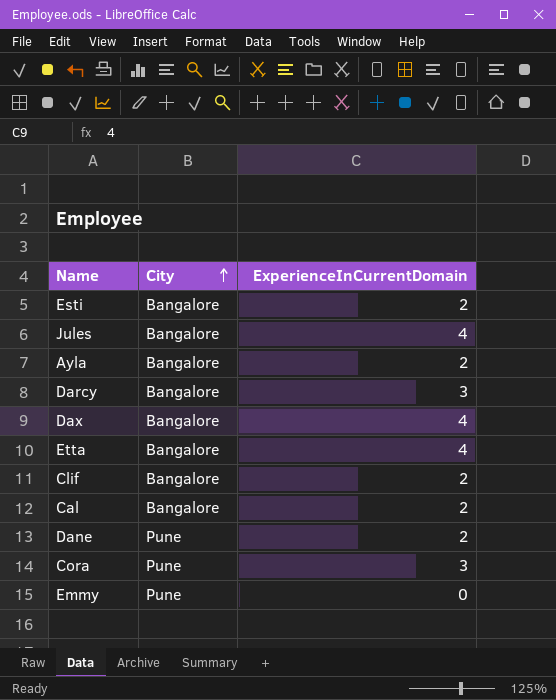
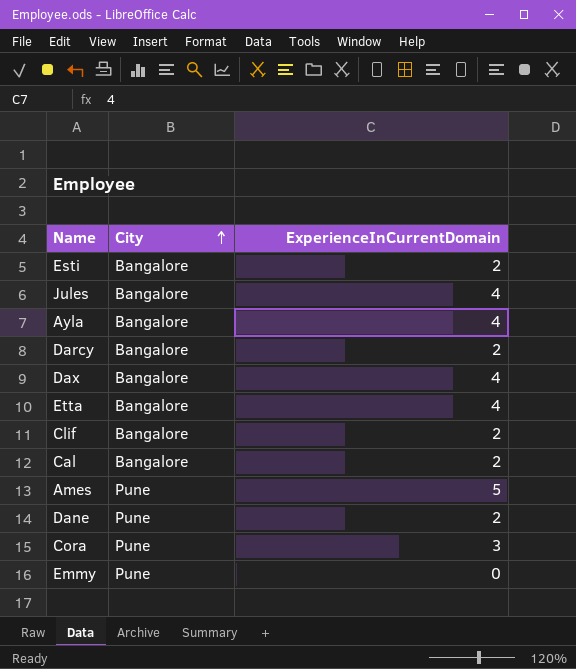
Ayla | ExperienceInCurrentDomain: 2 -> 4
Darcy | ExperienceInCurrentDomain: 3 -> 2
row Ames: none -> Pune | 5

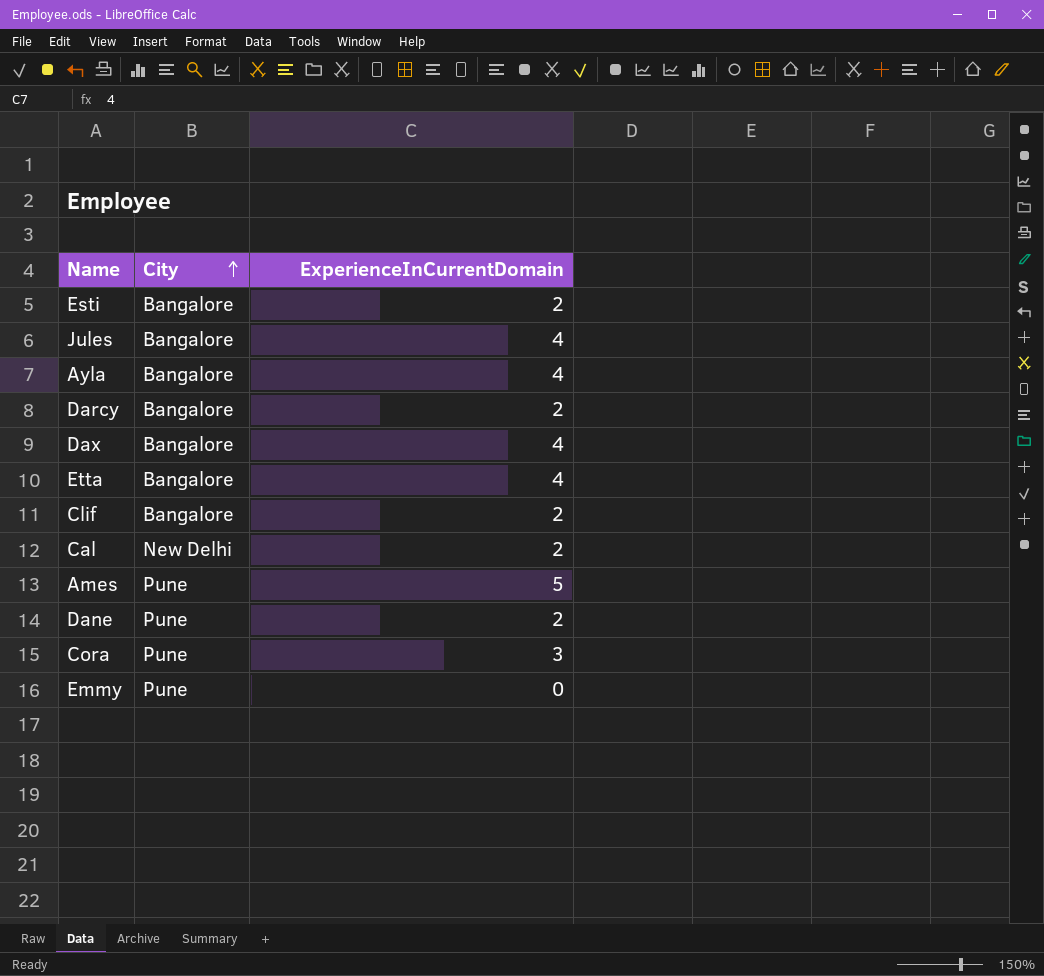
Cal | City: Bangalore -> New Delhi

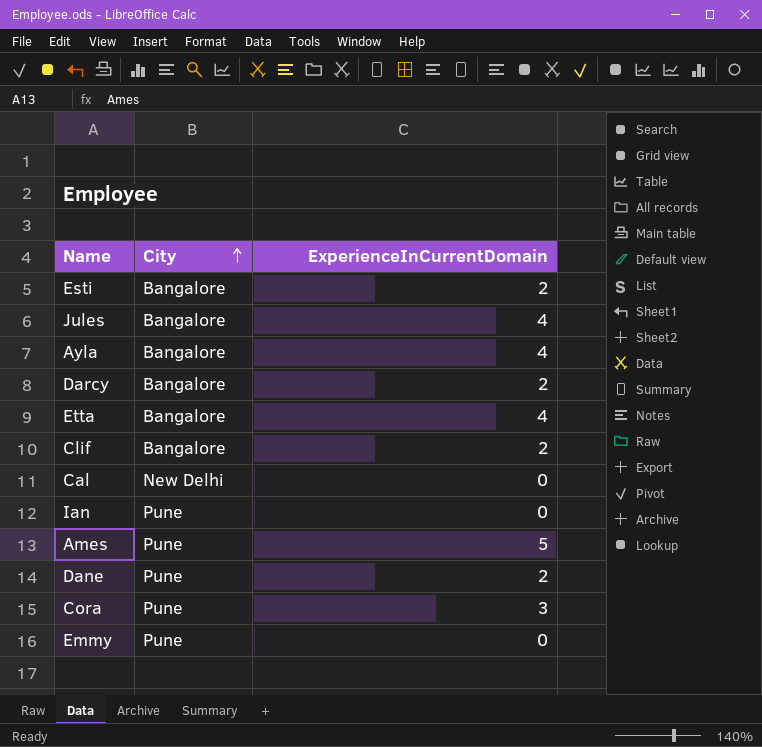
row Dax: Bangalore | 4 -> none
Cal | ExperienceInCurrentDomain: 2 -> 0
row Ian: none -> Pune | 0

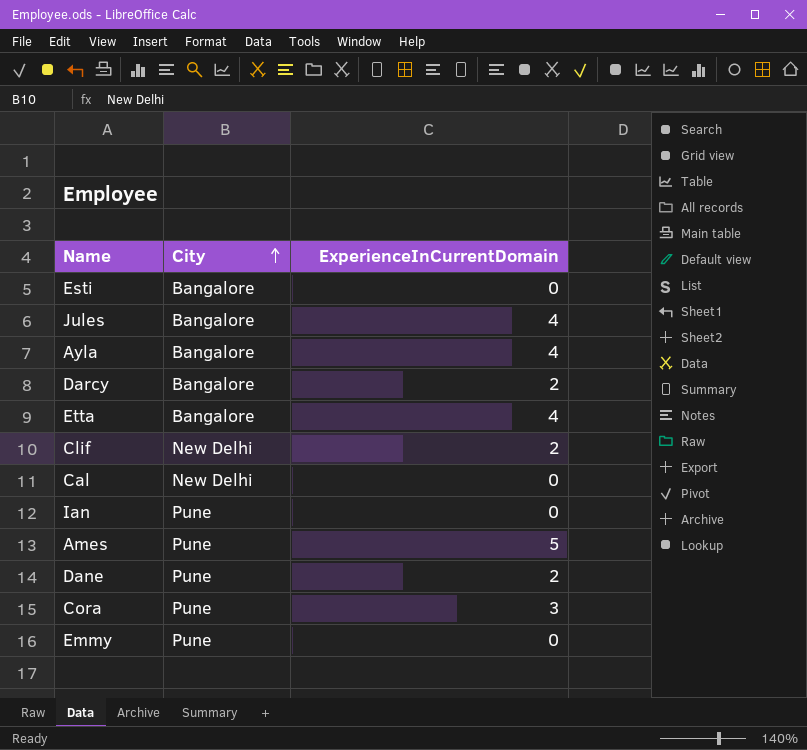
Esti | ExperienceInCurrentDomain: 2 -> 0
Clif | City: Bangalore -> New Delhi

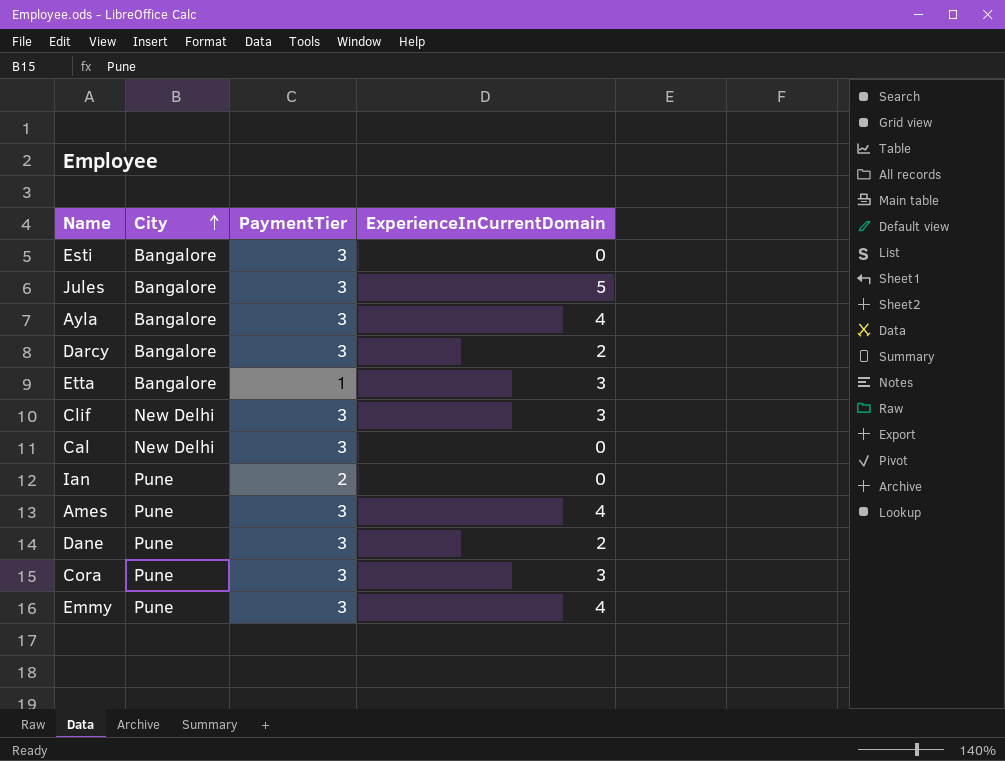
column PaymentTier | position: none -> 3
Jules | ExperienceInCurrentDomain: 4 -> 5
Etta | ExperienceInCurrentDomain: 4 -> 3
Clif | ExperienceInCurrentDomain: 2 -> 3
Ames | ExperienceInCurrentDomain: 5 -> 4
Emmy | ExperienceInCurrentDomain: 0 -> 4

